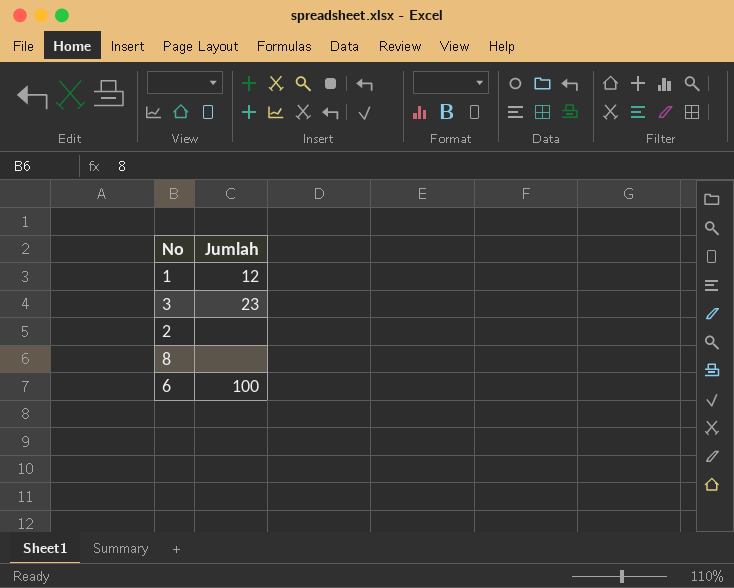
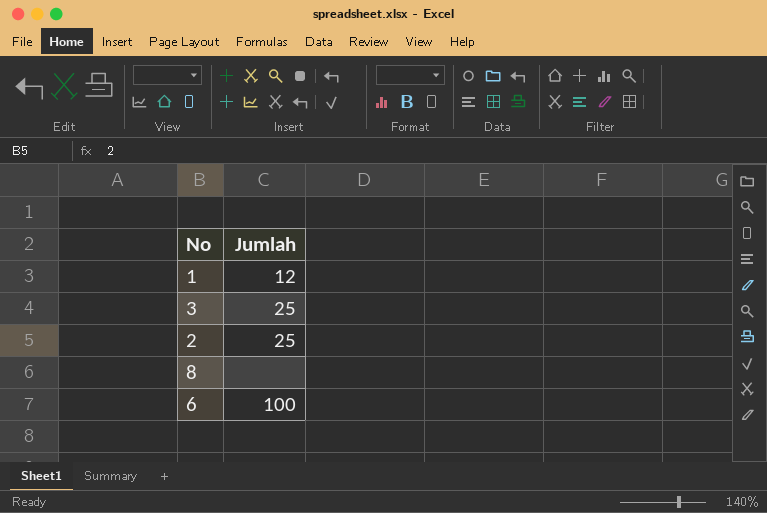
3 | Jumlah: 23 -> 25
2 | Jumlah: none -> 25

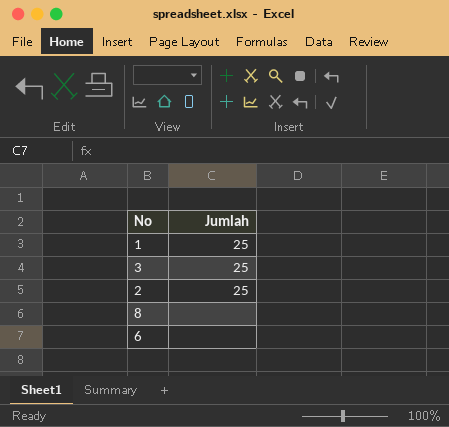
1 | Jumlah: 12 -> 25
6 | Jumlah: 100 -> none

